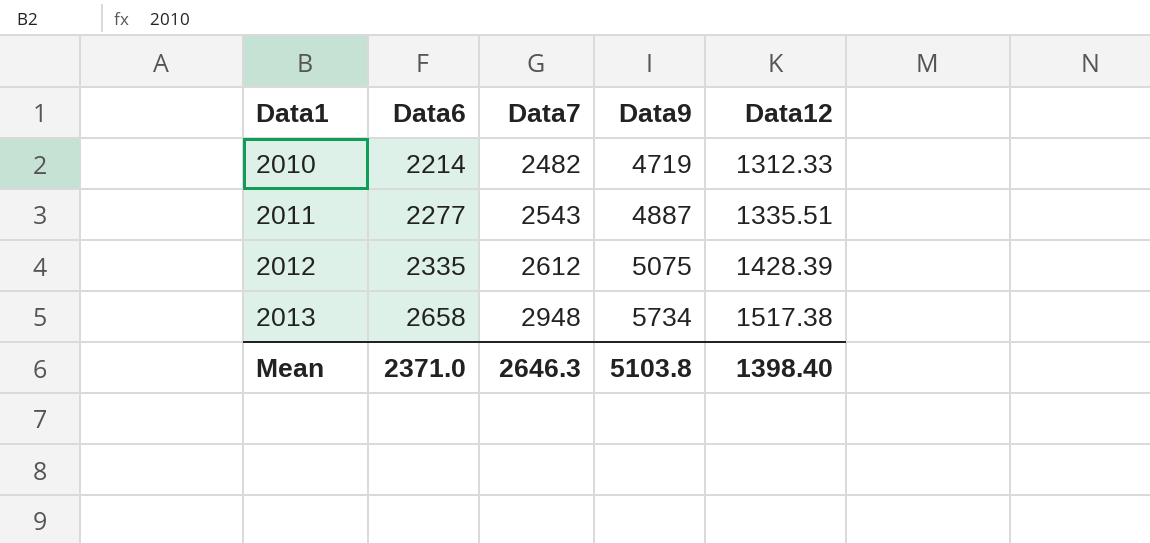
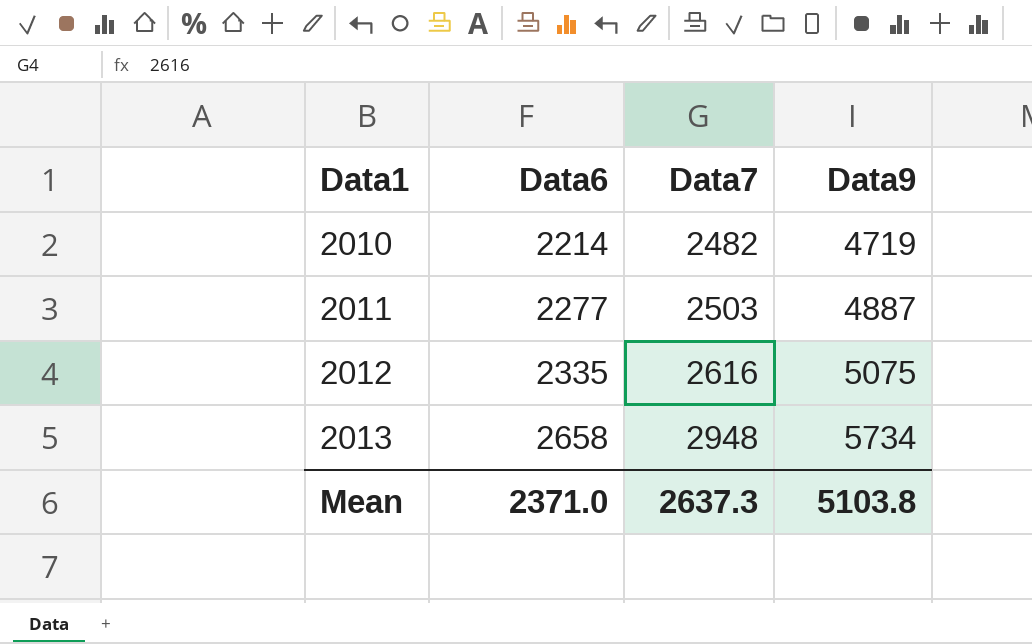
column Data12 | position: 5 -> none
2011 | Data7: 2543 -> 2503
2012 | Data7: 2612 -> 2616
Mean | Data7: 2646.3 -> 2637.3

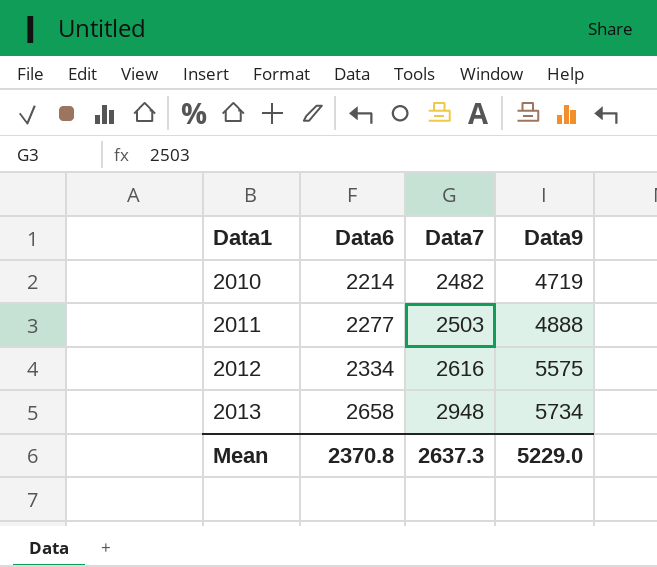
2011 | Data9: 4887 -> 4888
2012 | Data6: 2335 -> 2334
2012 | Data9: 5075 -> 5575
Mean | Data6: 2371.0 -> 2370.8
Mean | Data9: 5103.8 -> 5229.0

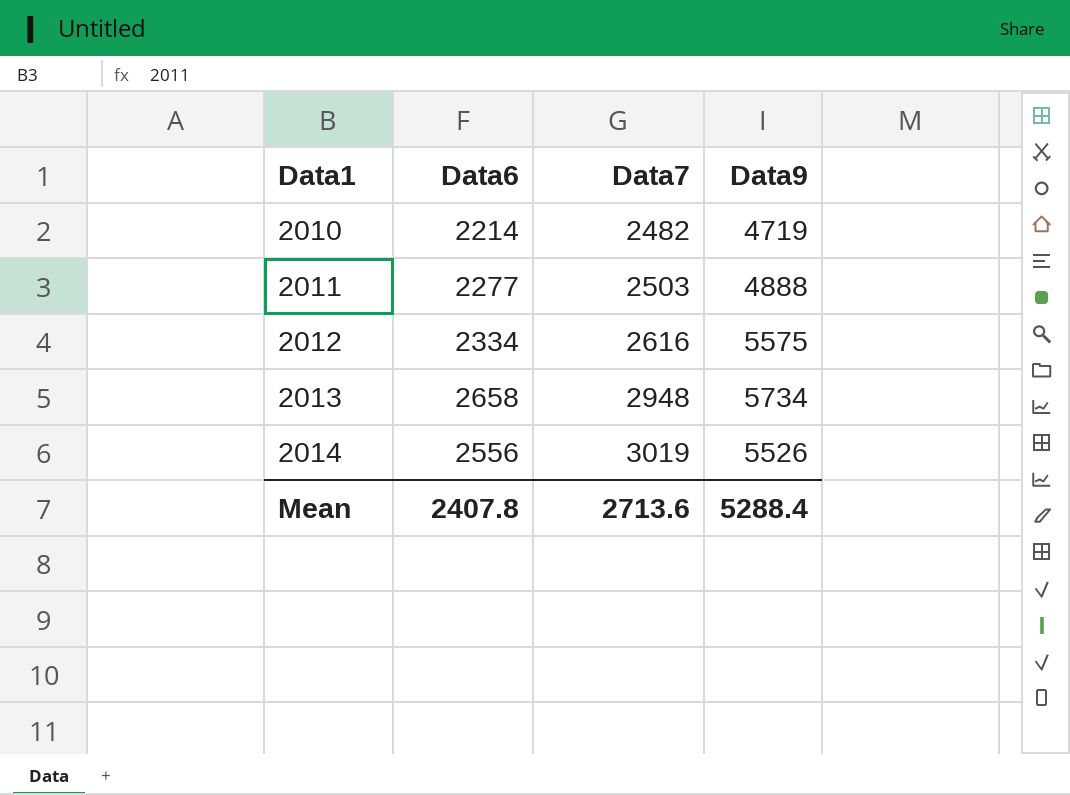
row 2014: none -> 2556 | 3019 | 5526
Mean | Data6: 2370.8 -> 2407.8
Mean | Data7: 2637.3 -> 2713.6
Mean | Data9: 5229.0 -> 5288.4

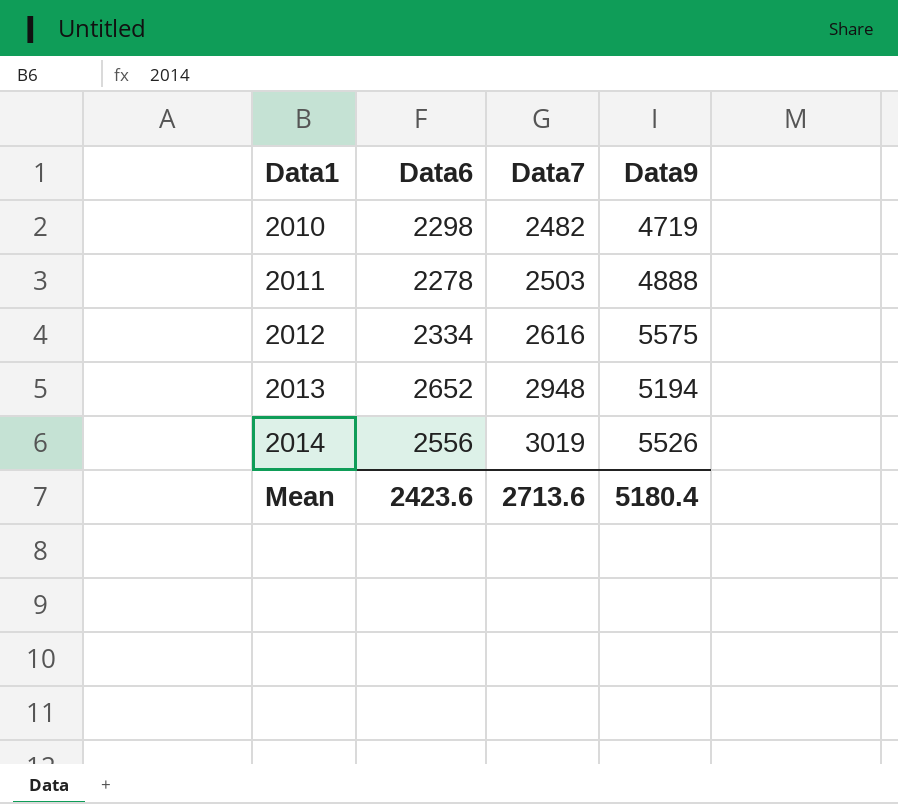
2010 | Data6: 2214 -> 2298
2011 | Data6: 2277 -> 2278
2013 | Data6: 2658 -> 2652
2013 | Data9: 5734 -> 5194
Mean | Data6: 2407.8 -> 2423.6
Mean | Data9: 5288.4 -> 5180.4

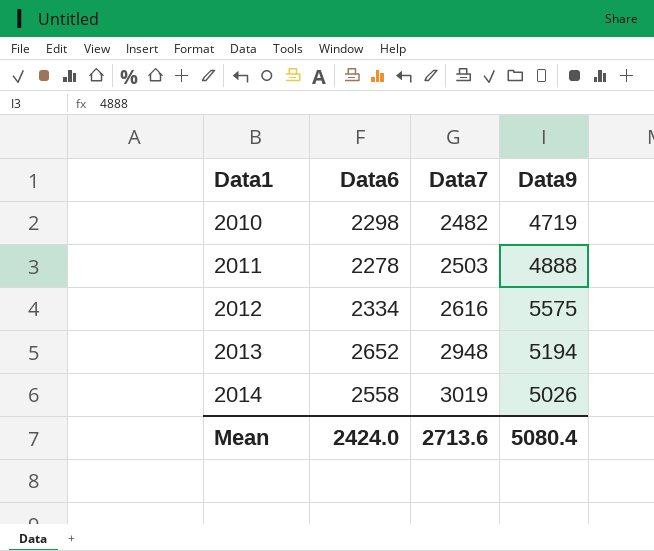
2014 | Data6: 2556 -> 2558
2014 | Data9: 5526 -> 5026
Mean | Data6: 2423.6 -> 2424.0
Mean | Data9: 5180.4 -> 5080.4

